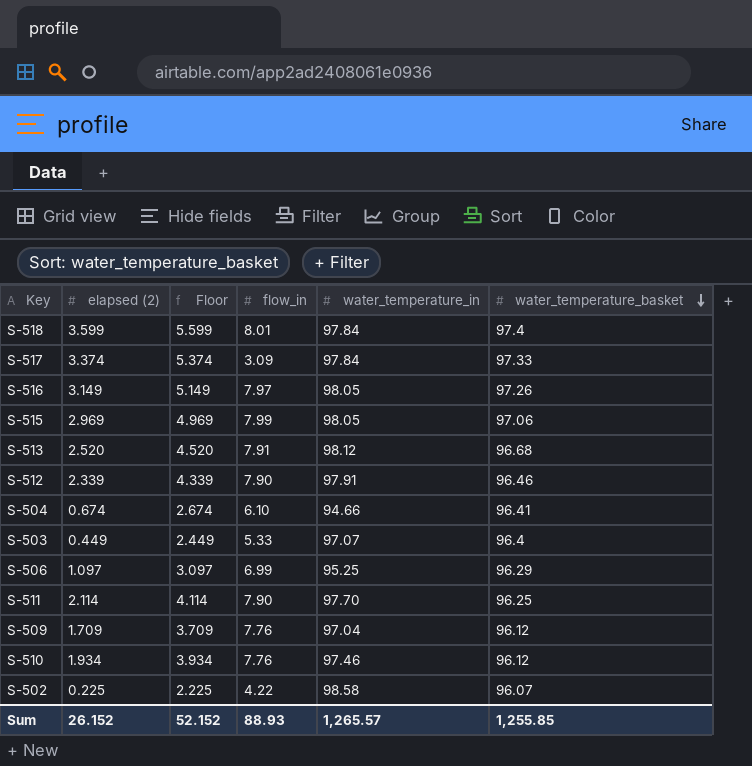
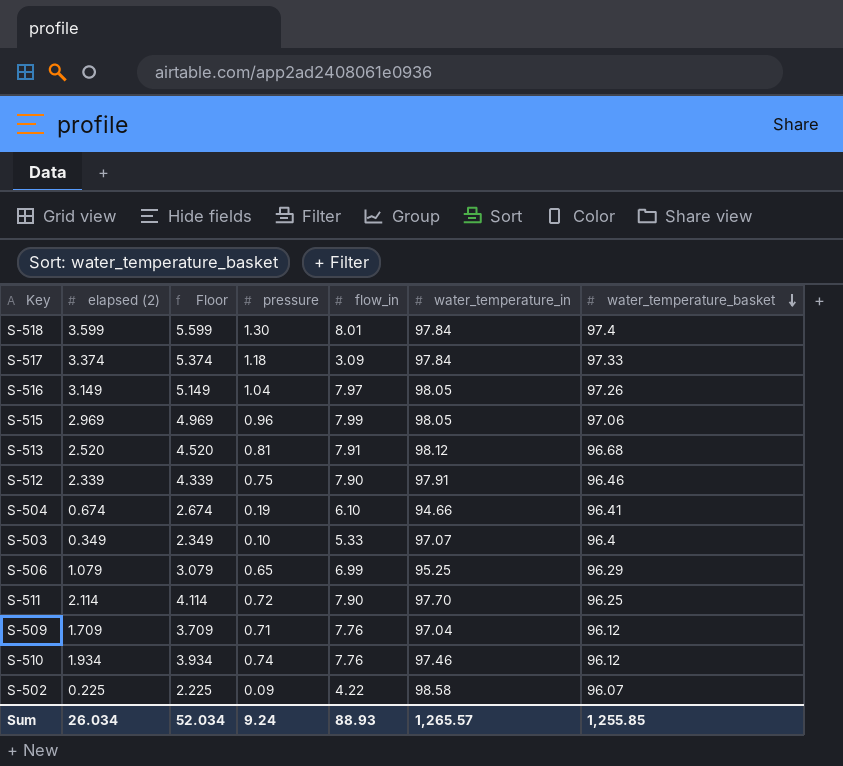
column pressure | position: none -> 4
S-503 | elapsed (2): 0.449 -> 0.349
S-503 | Floor: 2.449 -> 2.349
S-506 | elapsed (2): 1.097 -> 1.079
S-506 | Floor: 3.097 -> 3.079
Sum | elapsed (2): 26.152 -> 26.034
Sum | Floor: 52.152 -> 52.034

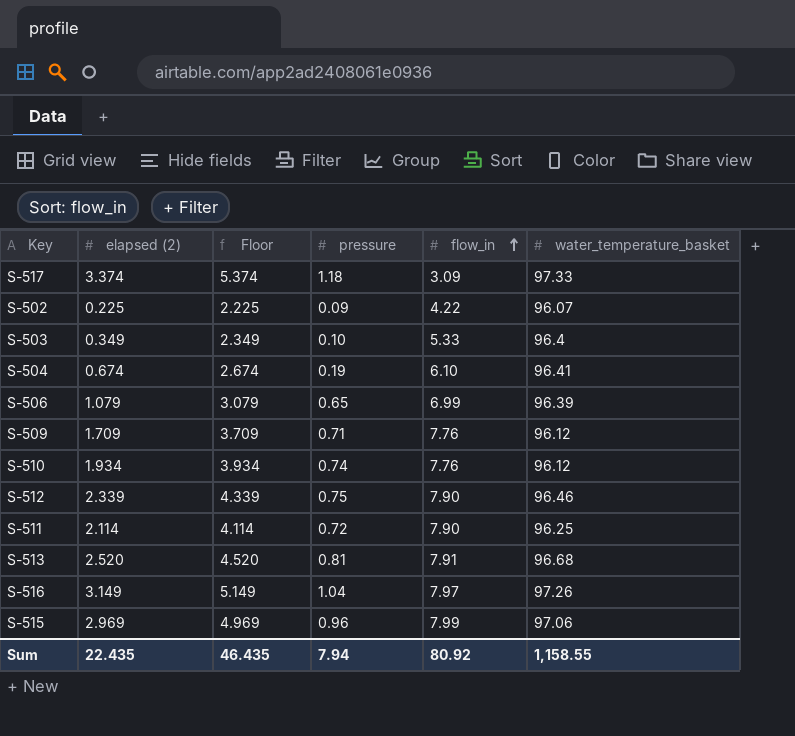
row order: water_temperature_basket descending -> flow_in ascending
column water_temperature_in | position: 6 -> none
row S-518: 3.599 | 5.599 | 1.30 | 8.01 | 97.84 | 97.4 -> none
S-506 | water_temperature_basket: 96.29 -> 96.39
Sum | elapsed (2): 26.034 -> 22.435
Sum | Floor: 52.034 -> 46.435
Sum | pressure: 9.24 -> 7.94
Sum | flow_in: 88.93 -> 80.92
Sum | water_temperature_basket: 1,255.85 -> 1,158.55

